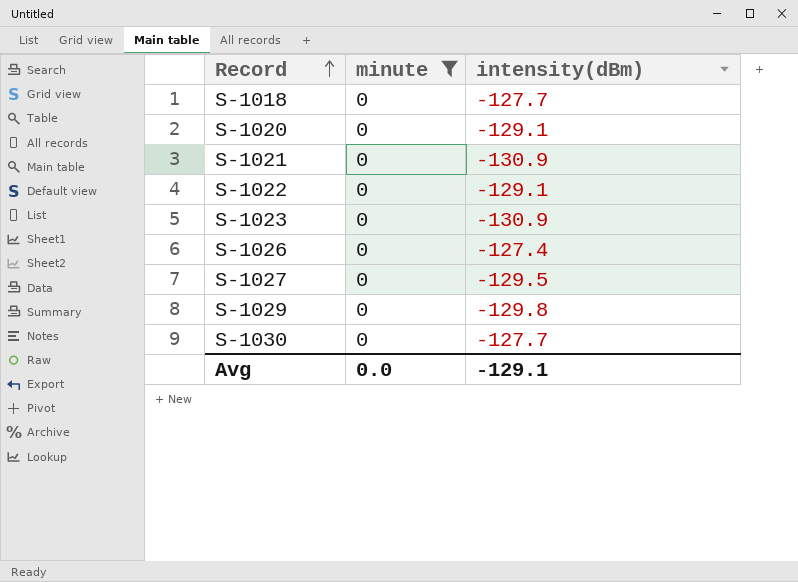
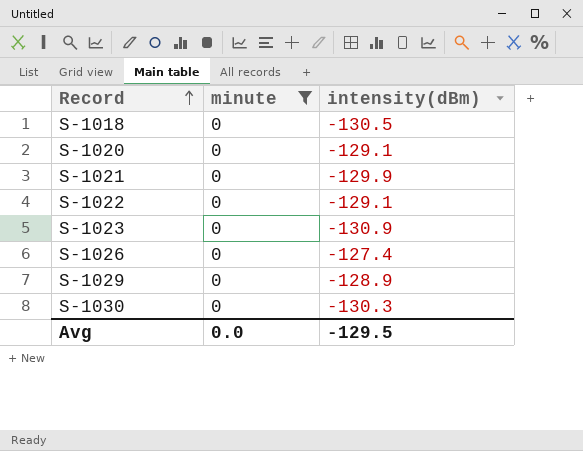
row S-1027: 0 | -129.5 -> none
S-1018 | intensity(dBm): -127.7 -> -130.5
S-1021 | intensity(dBm): -130.9 -> -129.9
S-1029 | intensity(dBm): -129.8 -> -128.9
S-1030 | intensity(dBm): -127.7 -> -130.3
Avg | intensity(dBm): -129.1 -> -129.5

